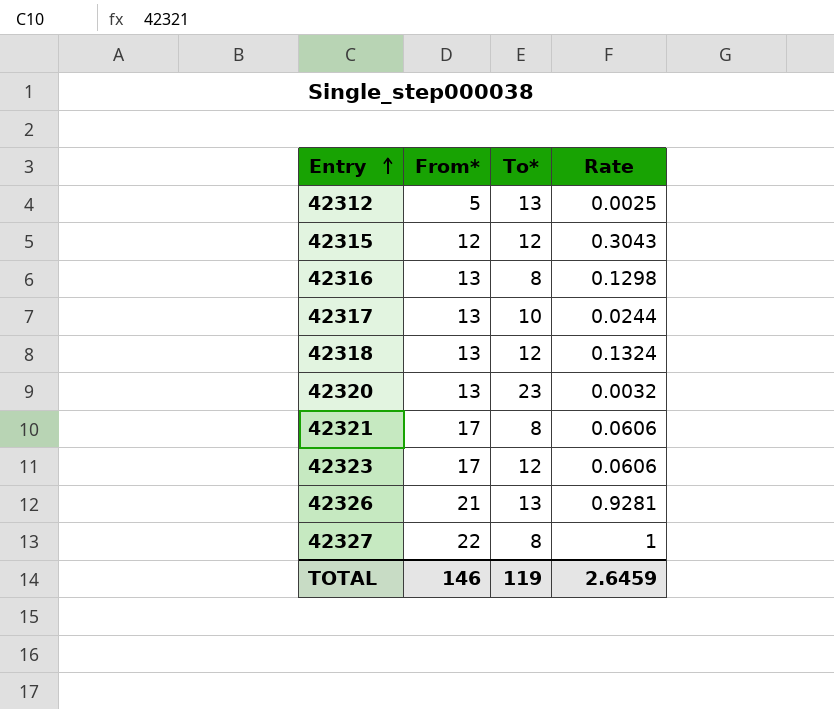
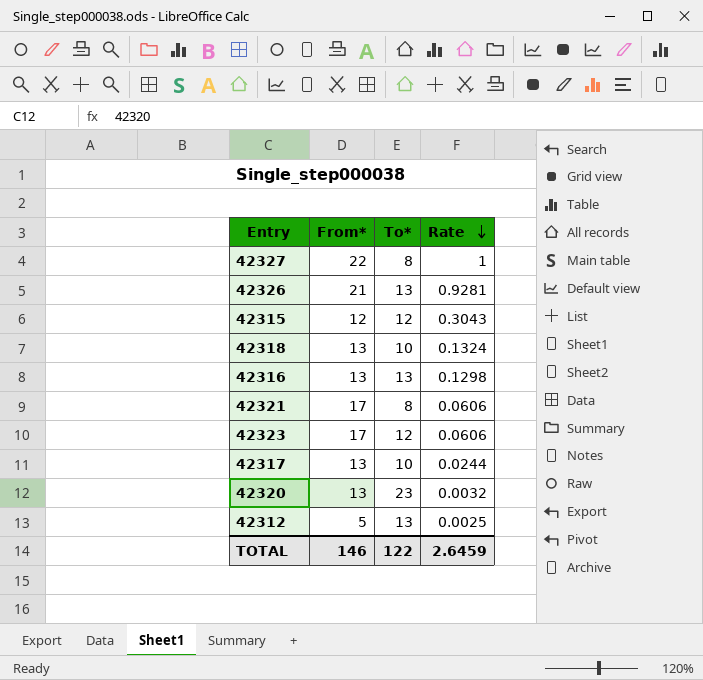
row order: Entry ascending -> Rate descending
42318 | To*: 12 -> 10
42316 | To*: 8 -> 13
TOTAL | To*: 119 -> 122

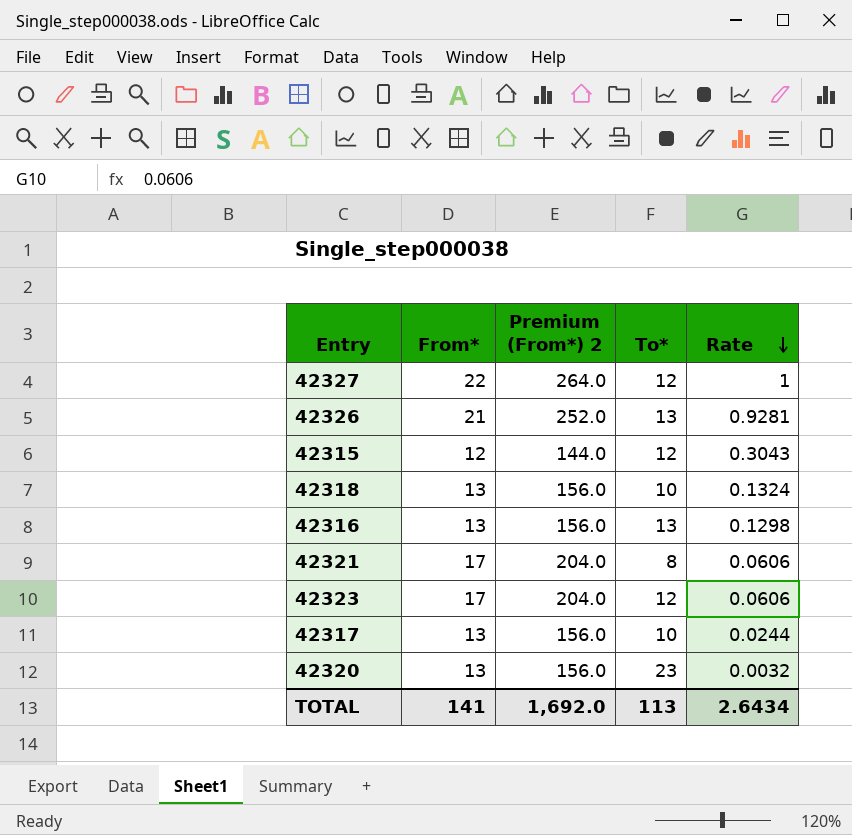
column Premium (From*) 2 | formula: none -> [From*] * 12
row 42312: 5 | 13 | 0.0025 -> none
42327 | To*: 8 -> 12
TOTAL | From*: 146 -> 141
TOTAL | To*: 122 -> 113
TOTAL | Rate: 2.6459 -> 2.6434

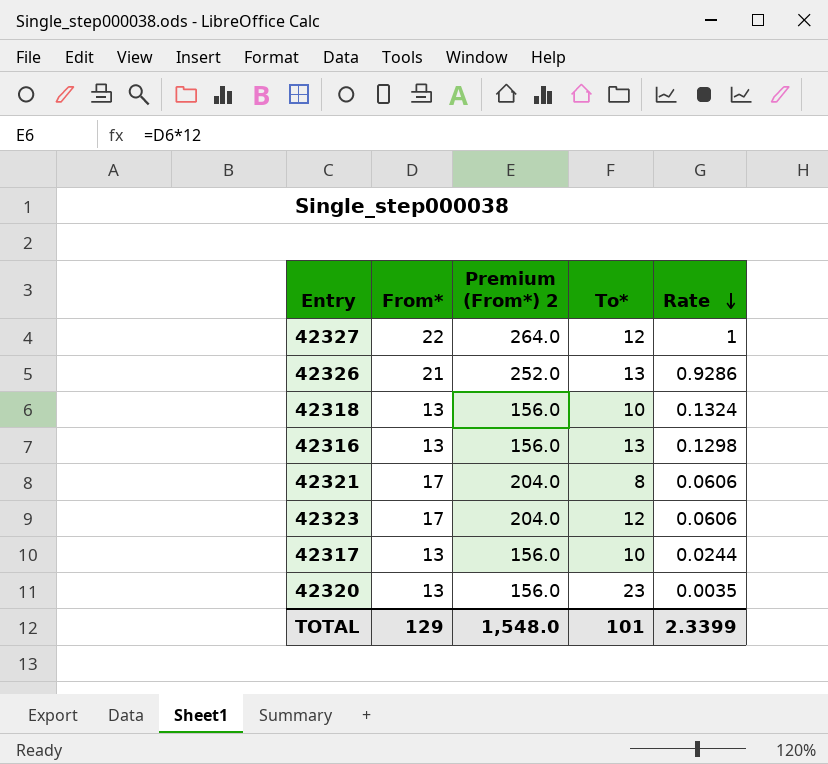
row 42315: 12 | 144.0 | 12 | 0.3043 -> none
42326 | Rate: 0.9281 -> 0.9286
42320 | Rate: 0.0032 -> 0.0035
TOTAL | From*: 141 -> 129
TOTAL | Premium (From*) 2: 1,692.0 -> 1,548.0
TOTAL | To*: 113 -> 101
TOTAL | Rate: 2.6434 -> 2.3399

